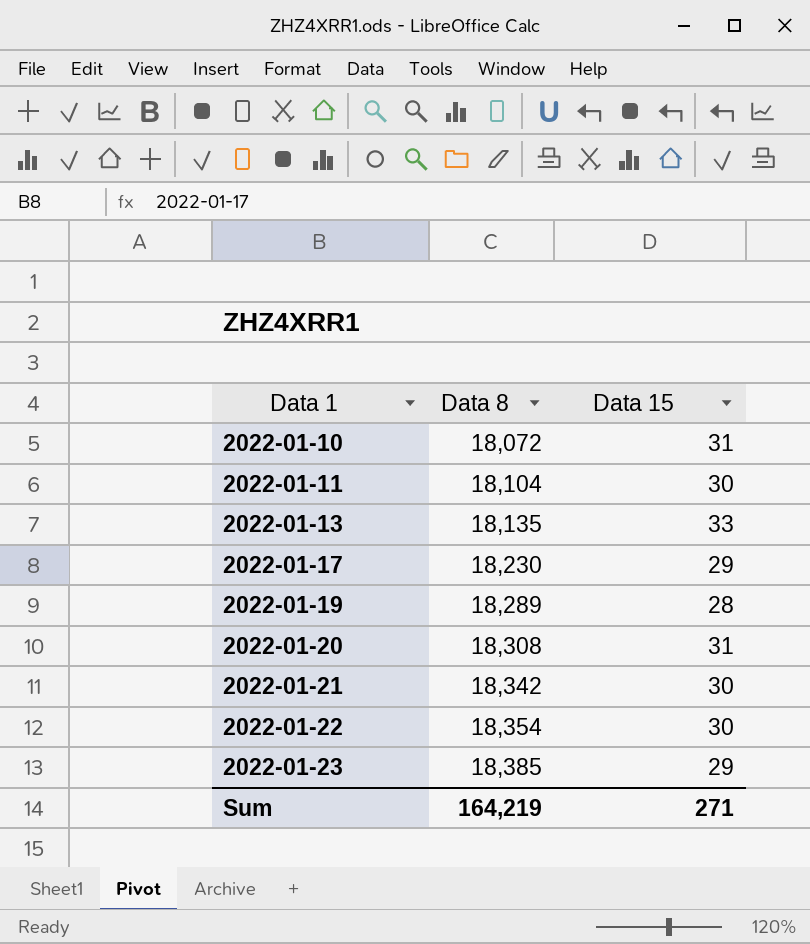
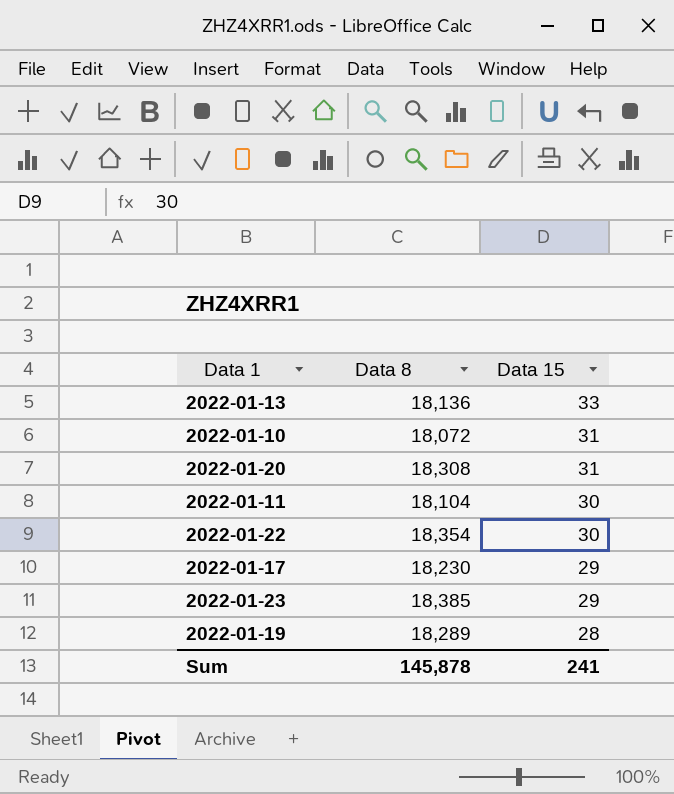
row order: Data 1 ascending -> Data 15 descending
row 2022-01-21: 18,342 | 30 -> none
2022-01-13 | Data 8: 18,135 -> 18,136
Sum | Data 8: 164,219 -> 145,878
Sum | Data 15: 271 -> 241

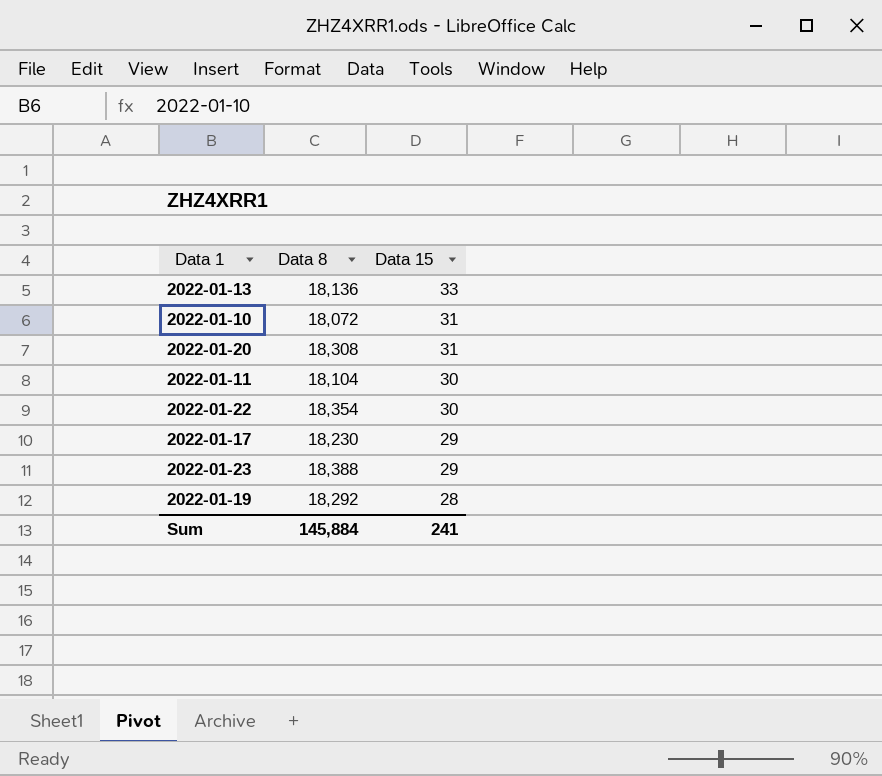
2022-01-23 | Data 8: 18,385 -> 18,388
2022-01-19 | Data 8: 18,289 -> 18,292
Sum | Data 8: 145,878 -> 145,884

